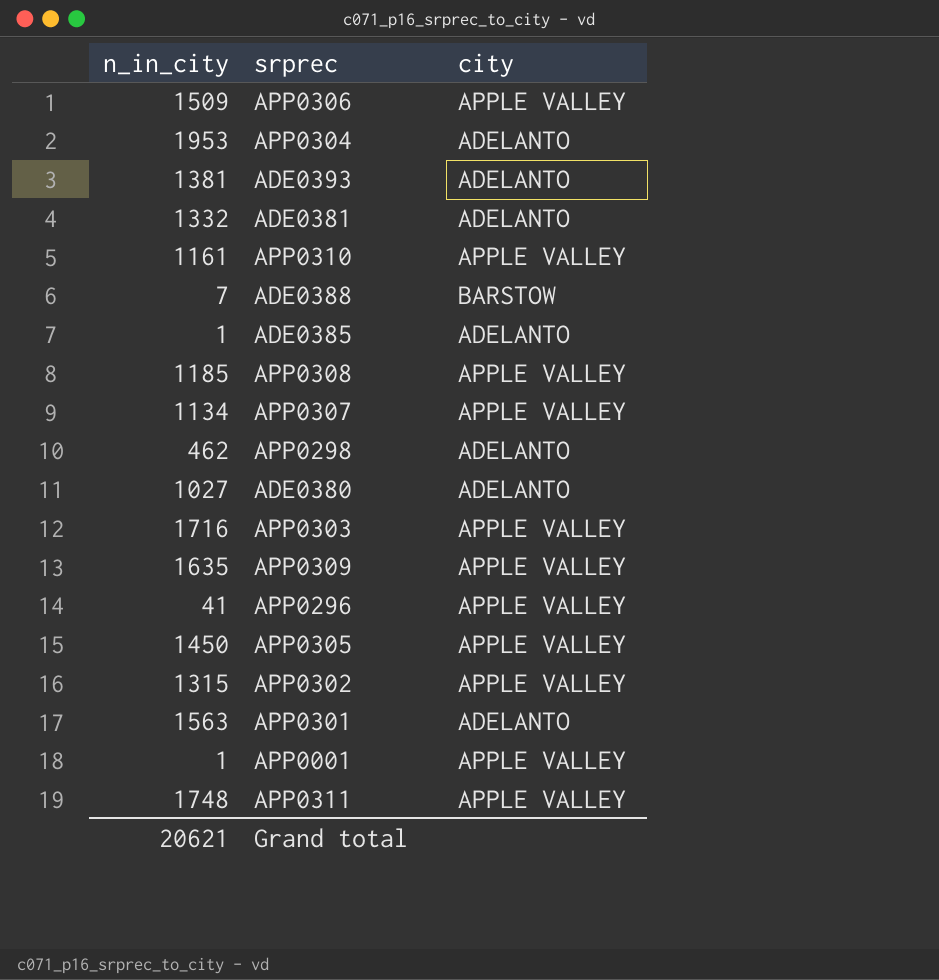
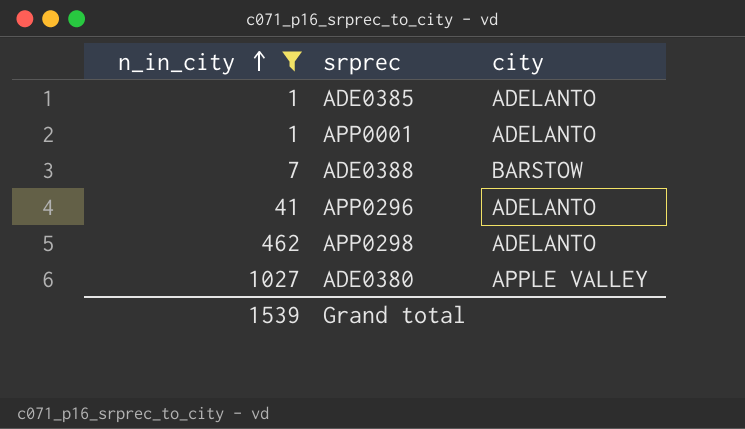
filter: none -> n_in_city <= 1027
row order: none -> n_in_city ascending
APP0001 | city: APPLE VALLEY -> ADELANTO
APP0296 | city: APPLE VALLEY -> ADELANTO
ADE0380 | city: ADELANTO -> APPLE VALLEY
Grand total | n_in_city: 20621 -> 1539

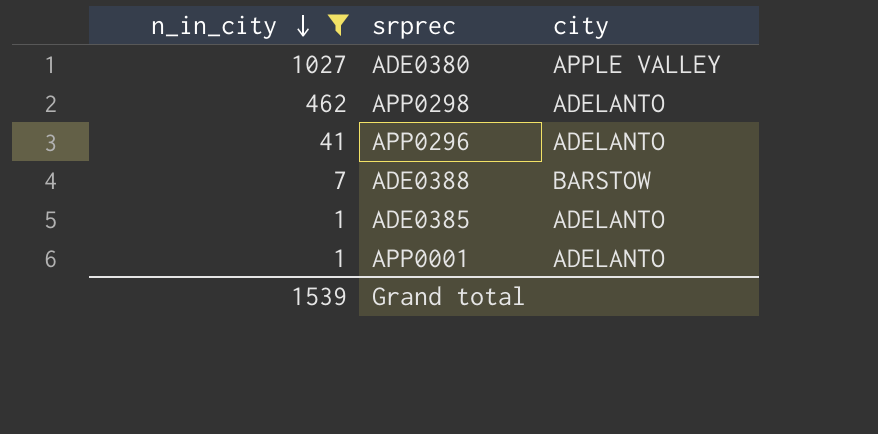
row order: n_in_city ascending -> n_in_city descending

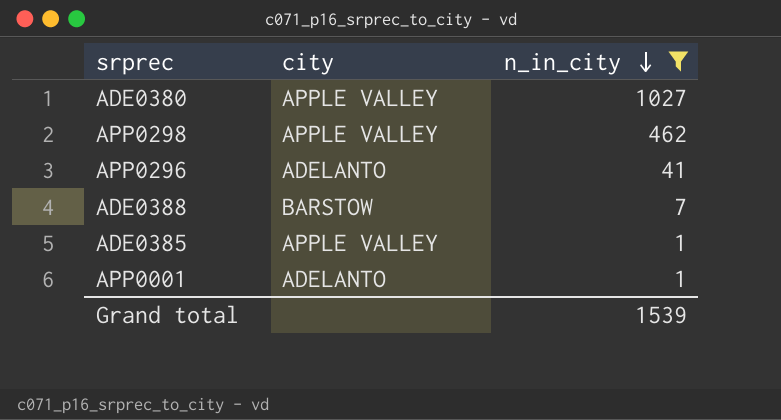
column n_in_city | position: 1 -> 3
APP0298 | city: ADELANTO -> APPLE VALLEY
ADE0385 | city: ADELANTO -> APPLE VALLEY

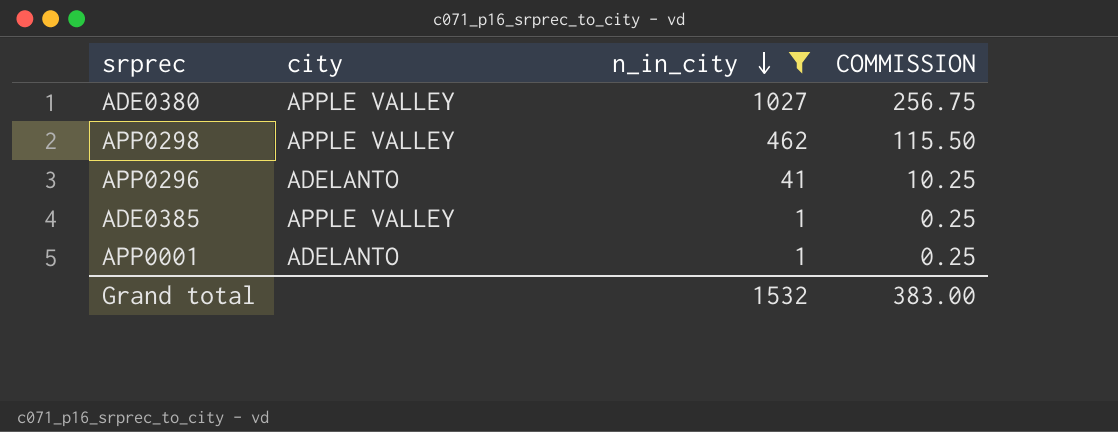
column COMMISSION | formula: none -> [n_in_city] * 0.25
row ADE0388: BARSTOW | 7 -> none
Grand total | n_in_city: 1539 -> 1532

